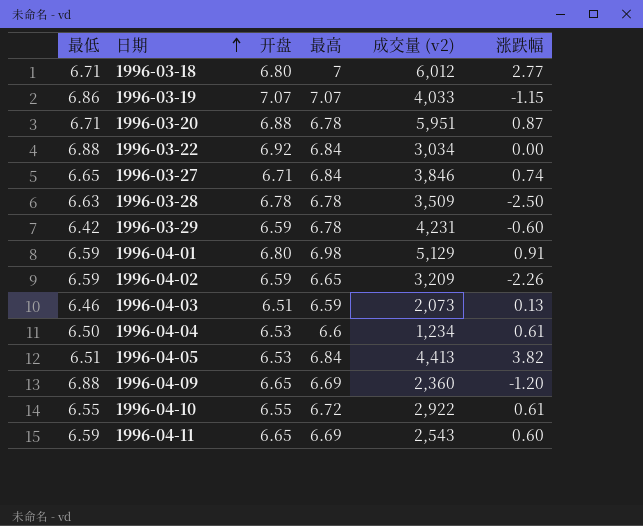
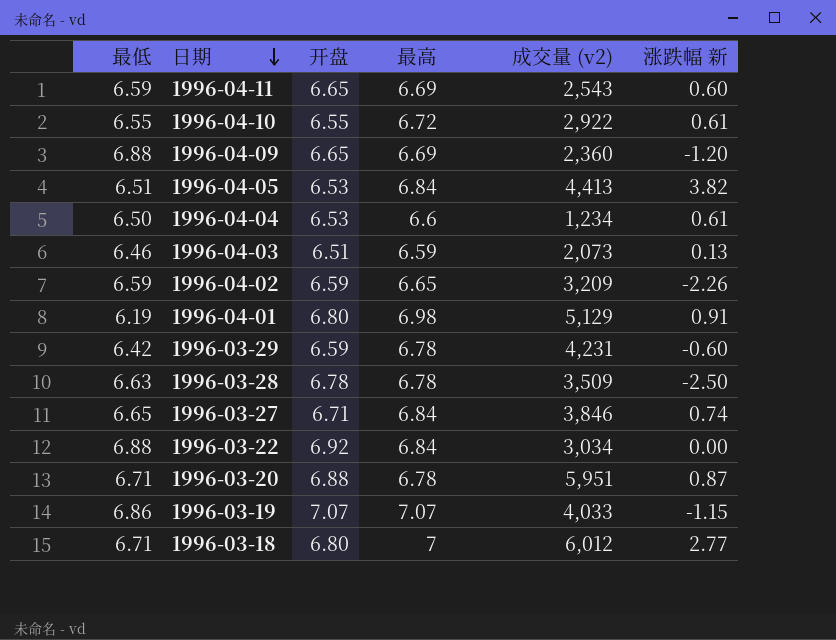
row order: 日期 ascending -> 日期 descending
column name: 涨跌幅 -> 涨跌幅 新
1996-04-01 | 最低: 6.59 -> 6.19

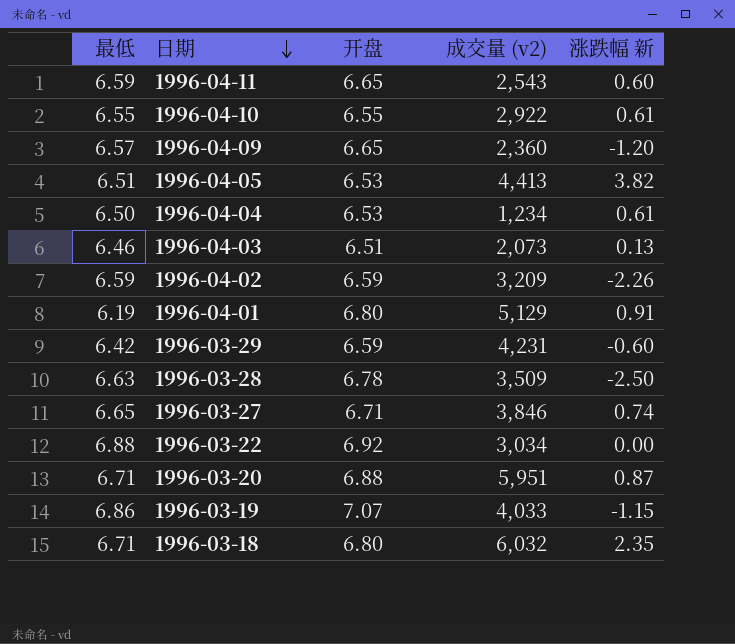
column 最高 | position: 4 -> none
1996-04-09 | 最低: 6.88 -> 6.57
1996-03-18 | 成交量 (v2): 6,012 -> 6,032
1996-03-18 | 涨跌幅 新: 2.77 -> 2.35

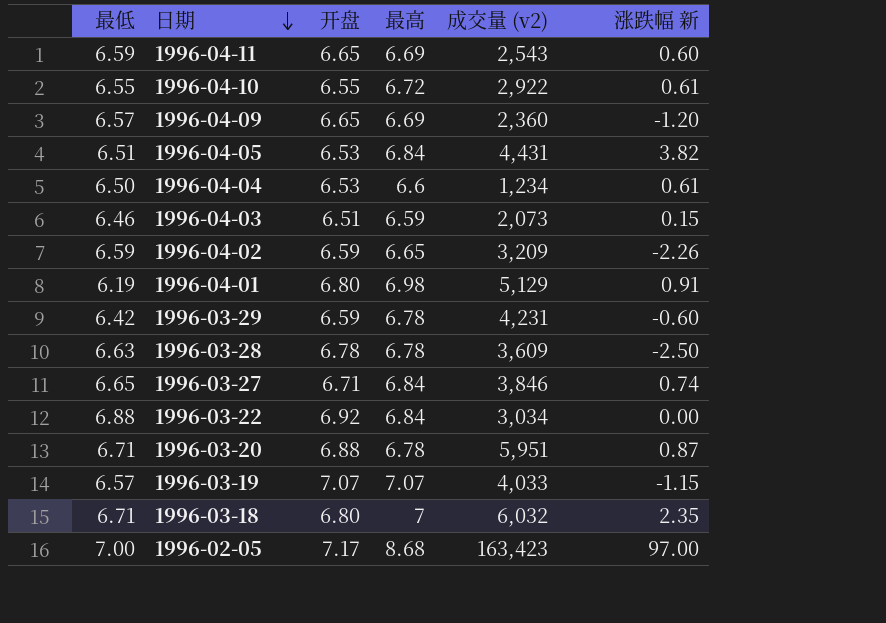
column 最高 | position: none -> 4
1996-04-05 | 成交量 (v2): 4,413 -> 4,431
1996-04-03 | 涨跌幅 新: 0.13 -> 0.15
1996-03-28 | 成交量 (v2): 3,509 -> 3,609
1996-03-19 | 最低: 6.86 -> 6.57
row 1996-02-05: none -> 7.00 | 7.17 | 8.68 | 163,423 | 97.00

